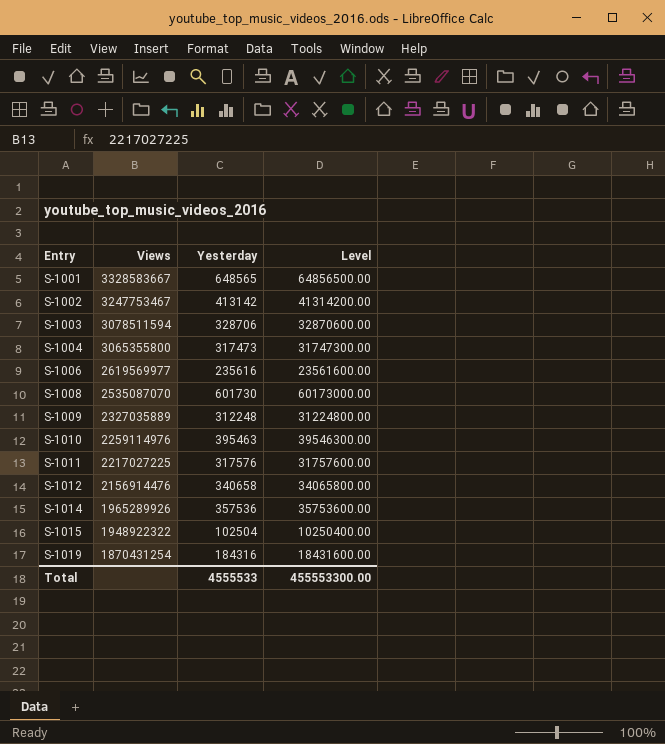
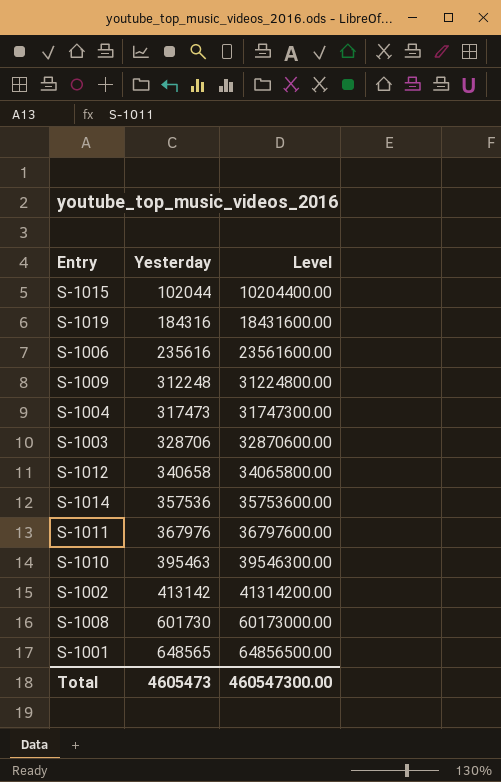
row order: Entry ascending -> Yesterday ascending
column Views | position: 2 -> none
S-1015 | Yesterday: 102504 -> 102044
S-1015 | Level: 10250400.00 -> 10204400.00
S-1011 | Yesterday: 317576 -> 367976
S-1011 | Level: 31757600.00 -> 36797600.00
Total | Yesterday: 4555533 -> 4605473
Total | Level: 455553300.00 -> 460547300.00

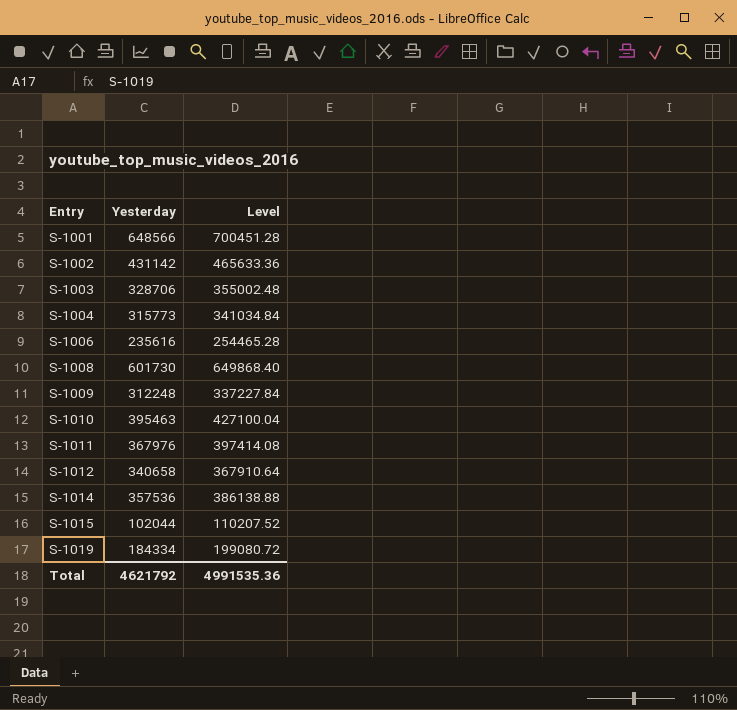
row order: Yesterday ascending -> Entry ascending
column Level | formula: [Yesterday] * 100 -> [Yesterday] * 1.08
S-1001 | Yesterday: 648565 -> 648566
S-1002 | Yesterday: 413142 -> 431142
S-1004 | Yesterday: 317473 -> 315773
S-1019 | Yesterday: 184316 -> 184334
Total | Yesterday: 4605473 -> 4621792
Total | Level: 460547300.00 -> 4991535.36

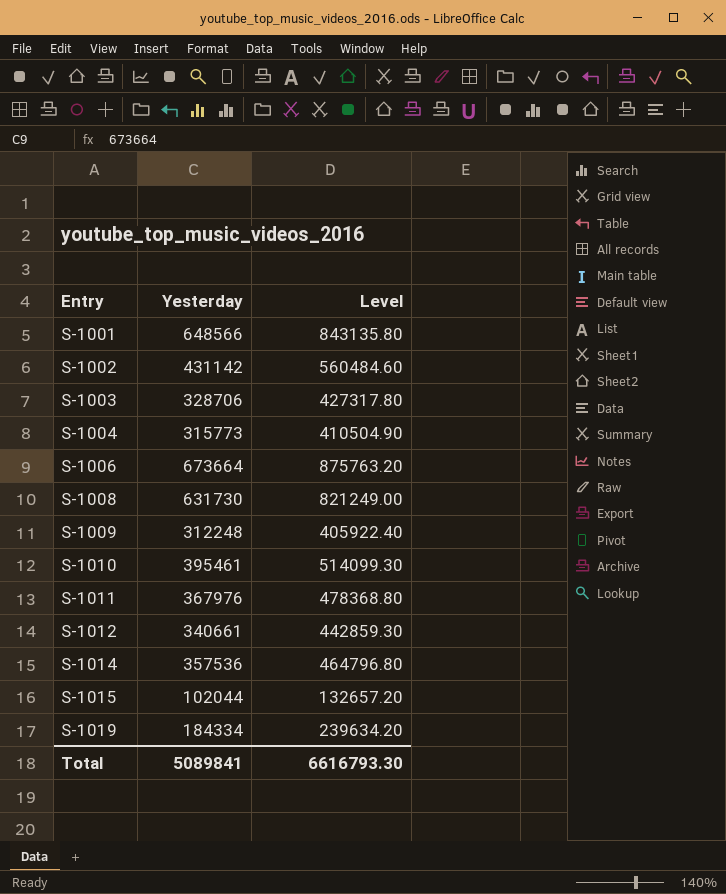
column Level | formula: [Yesterday] * 1.08 -> [Yesterday] * 1.3
S-1006 | Yesterday: 235616 -> 673664
S-1008 | Yesterday: 601730 -> 631730
S-1010 | Yesterday: 395463 -> 395461
S-1012 | Yesterday: 340658 -> 340661
Total | Yesterday: 4621792 -> 5089841
Total | Level: 4991535.36 -> 6616793.30

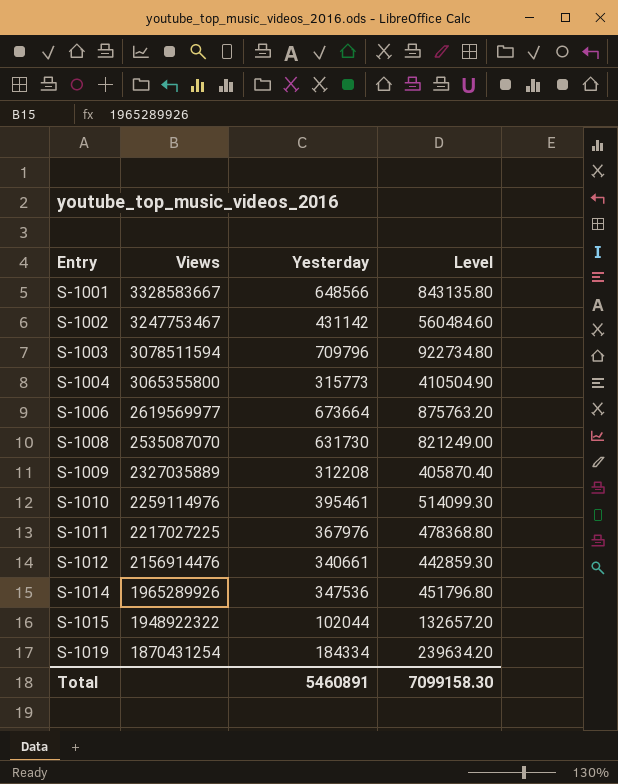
column Views | position: none -> 2
S-1003 | Yesterday: 328706 -> 709796
S-1003 | Level: 427317.80 -> 922734.80
S-1009 | Yesterday: 312248 -> 312208
S-1009 | Level: 405922.40 -> 405870.40
S-1014 | Yesterday: 357536 -> 347536
S-1014 | Level: 464796.80 -> 451796.80
Total | Yesterday: 5089841 -> 5460891
Total | Level: 6616793.30 -> 7099158.30

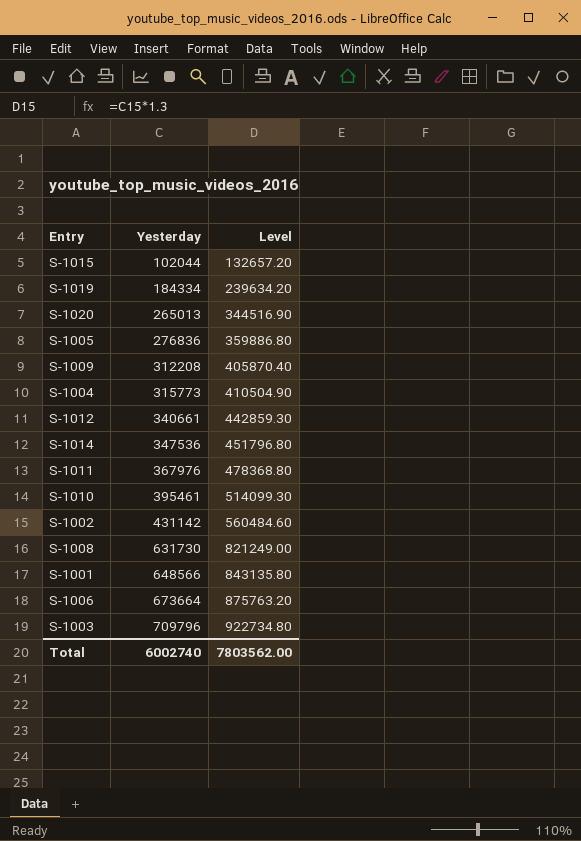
row order: Entry ascending -> Yesterday ascending
column Views | position: 2 -> none
row S-1020: none -> 265013 | 344516.90
row S-1005: none -> 276836 | 359886.80
Total | Yesterday: 5460891 -> 6002740
Total | Level: 7099158.30 -> 7803562.00

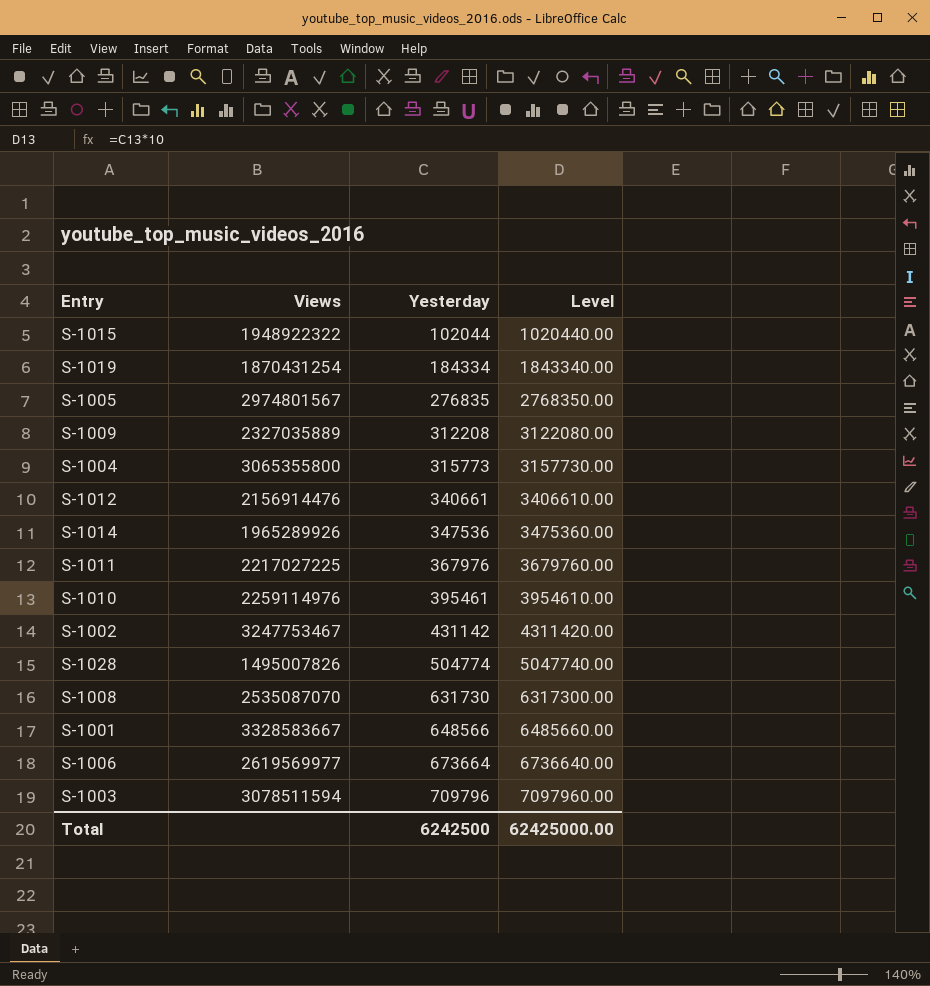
column Views | position: none -> 2
column Level | formula: [Yesterday] * 1.3 -> [Yesterday] * 10
row S-1020: 265013 | 344516.90 -> none
S-1005 | Yesterday: 276836 -> 276835
row S-1028: none -> 1495007826 | 504774 | 5047740.00
Total | Yesterday: 6002740 -> 6242500
Total | Level: 7803562.00 -> 62425000.00

